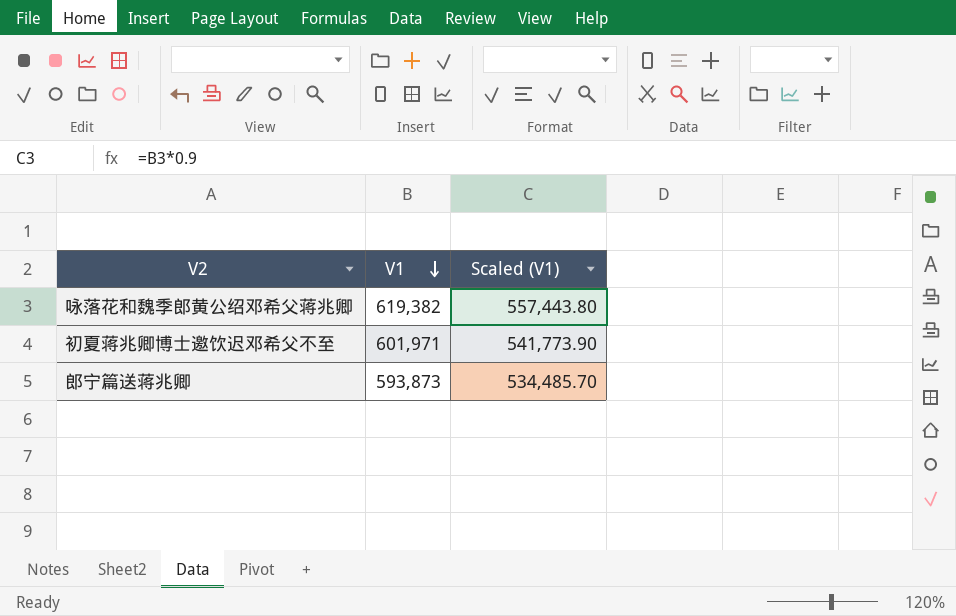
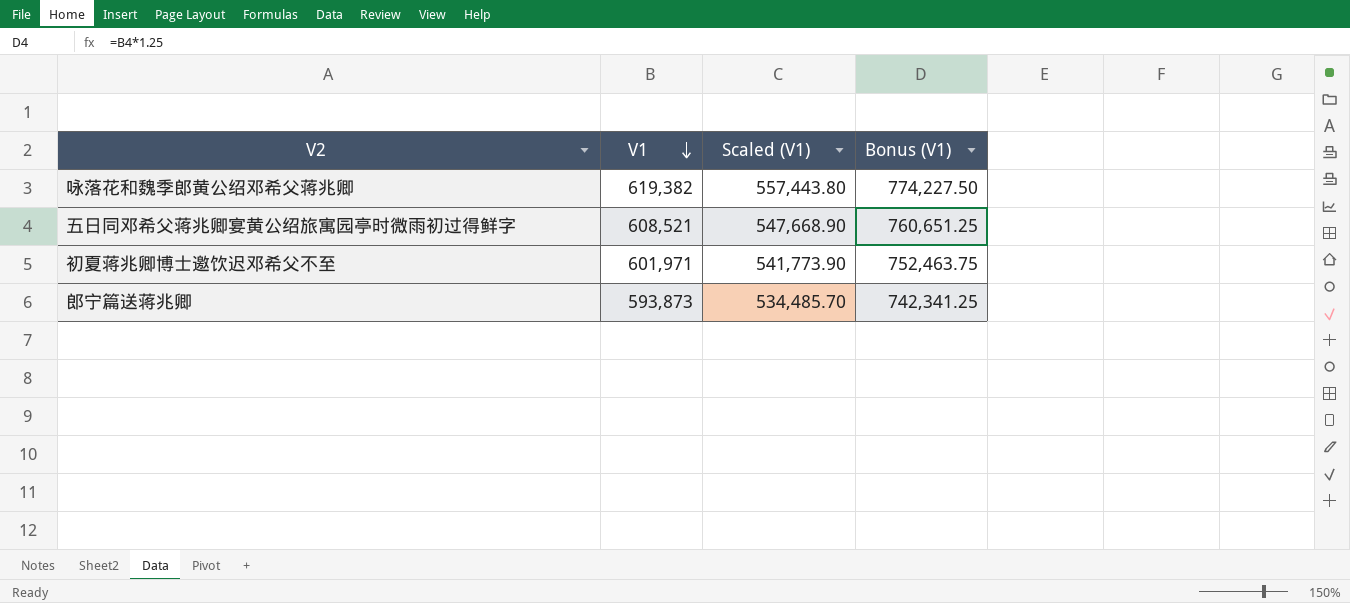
column Bonus (V1) | formula: none -> [V1] * 1.25
row 五日同邓希父蒋兆卿宴黄公绍旅寓园亭时微雨初过得鲜字: none -> 608,521 | 547,668.90 | 760,651.25

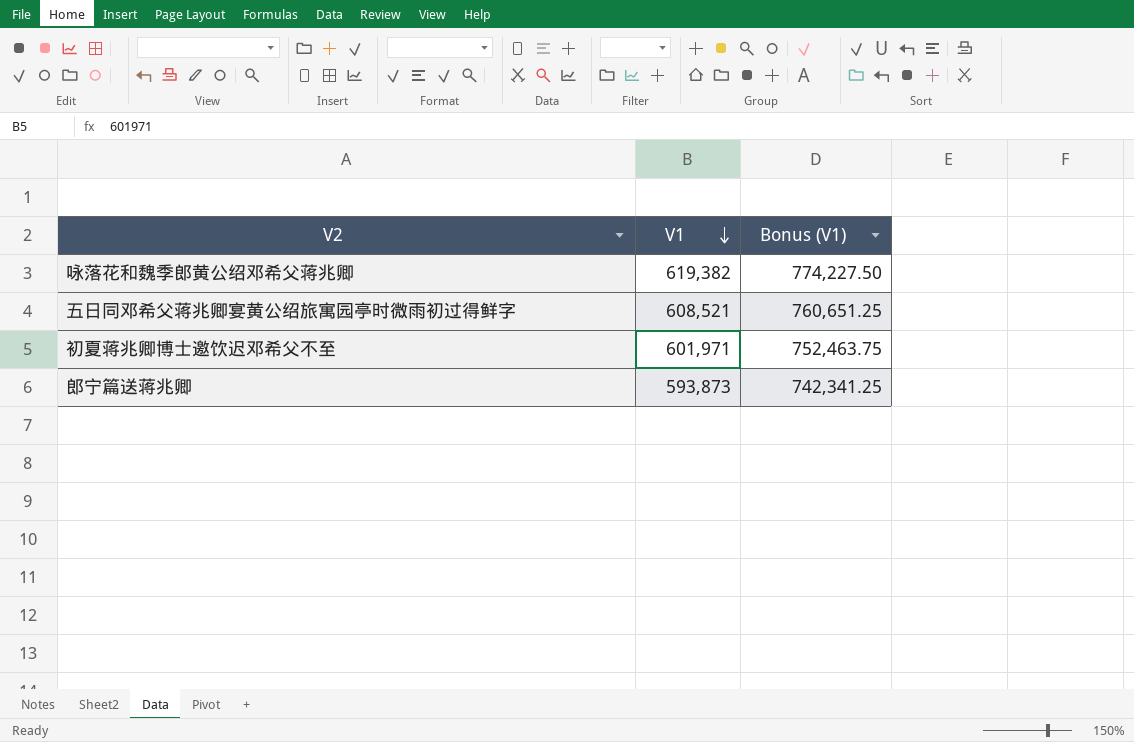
column Scaled (V1) | formula: [V1] * 0.9 -> none

